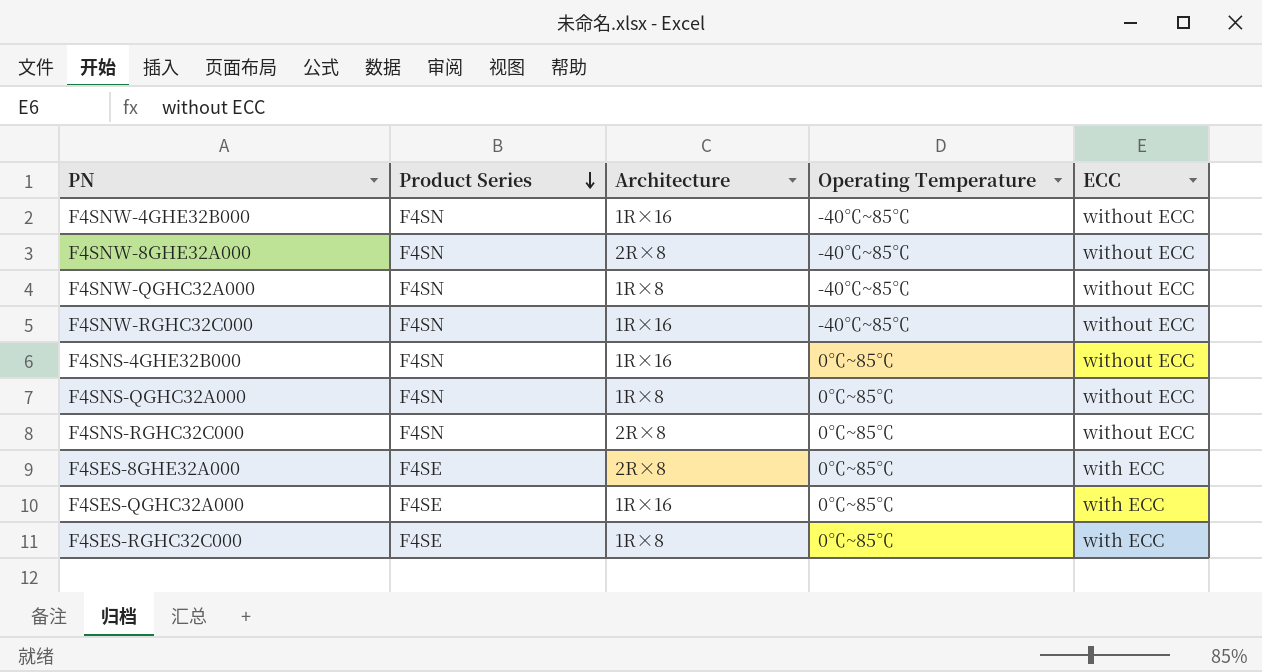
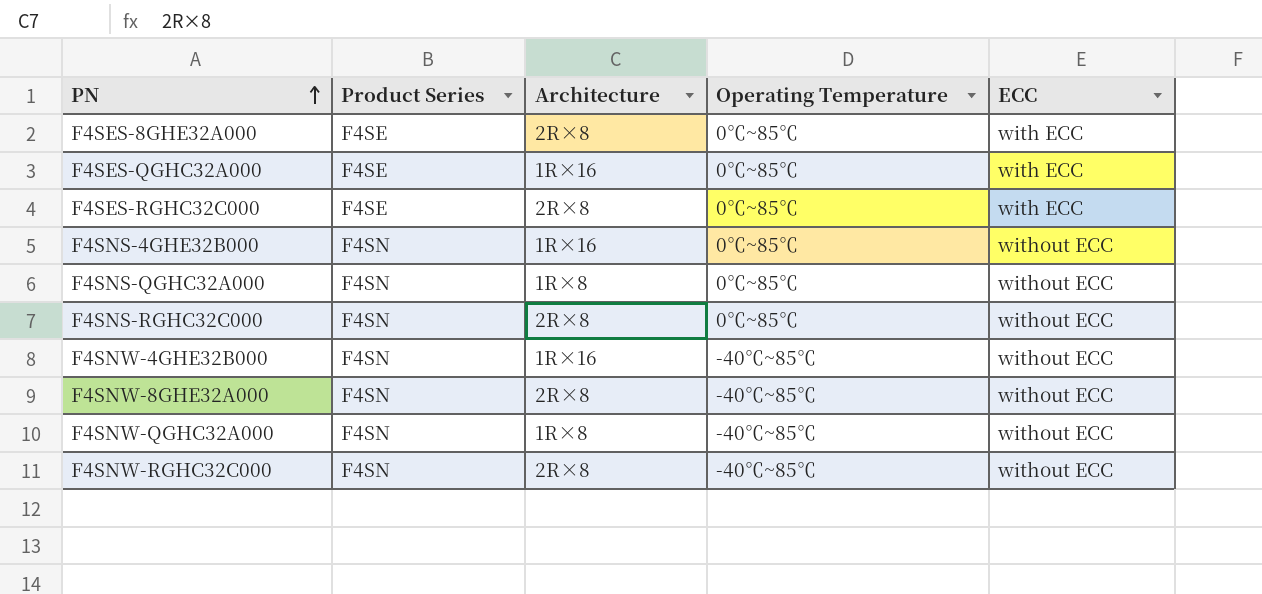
row order: Product Series descending -> PN ascending
F4SES-RGHC32C000 | Architecture: 1R×8 -> 2R×8
F4SNW-RGHC32C000 | Architecture: 1R×16 -> 2R×8

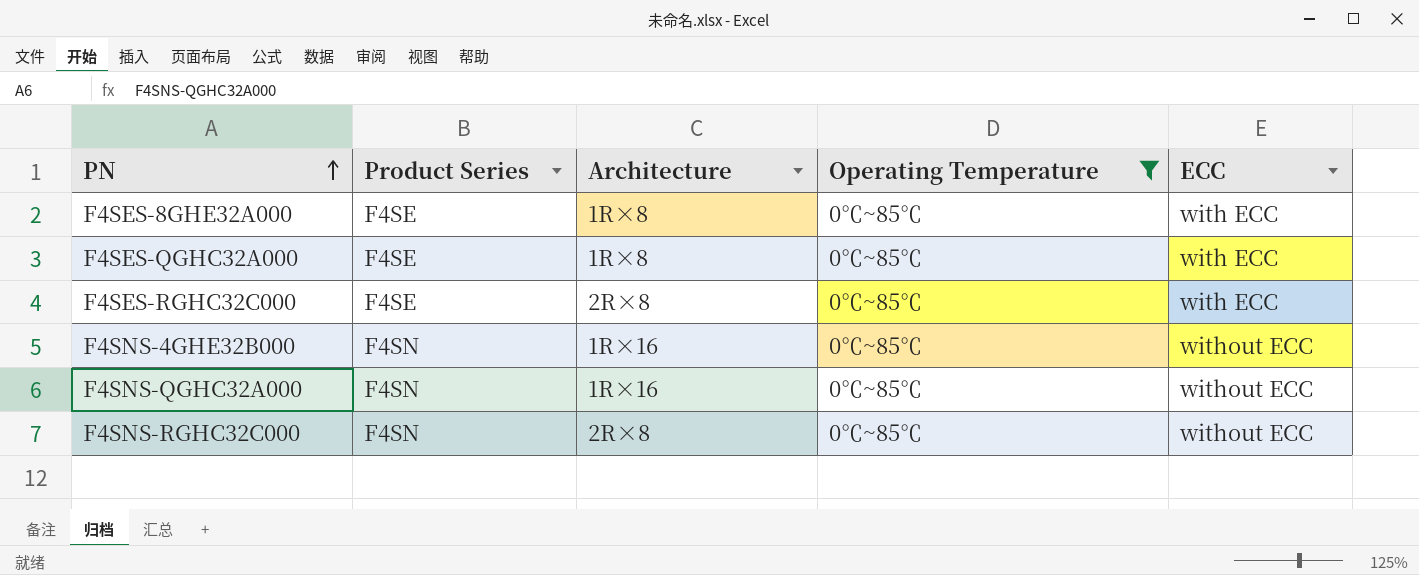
filter: none -> Operating Temperature = 0℃~85℃
F4SES-8GHE32A000 | Architecture: 2R×8 -> 1R×8
F4SES-QGHC32A000 | Architecture: 1R×16 -> 1R×8
F4SNS-QGHC32A000 | Architecture: 1R×8 -> 1R×16

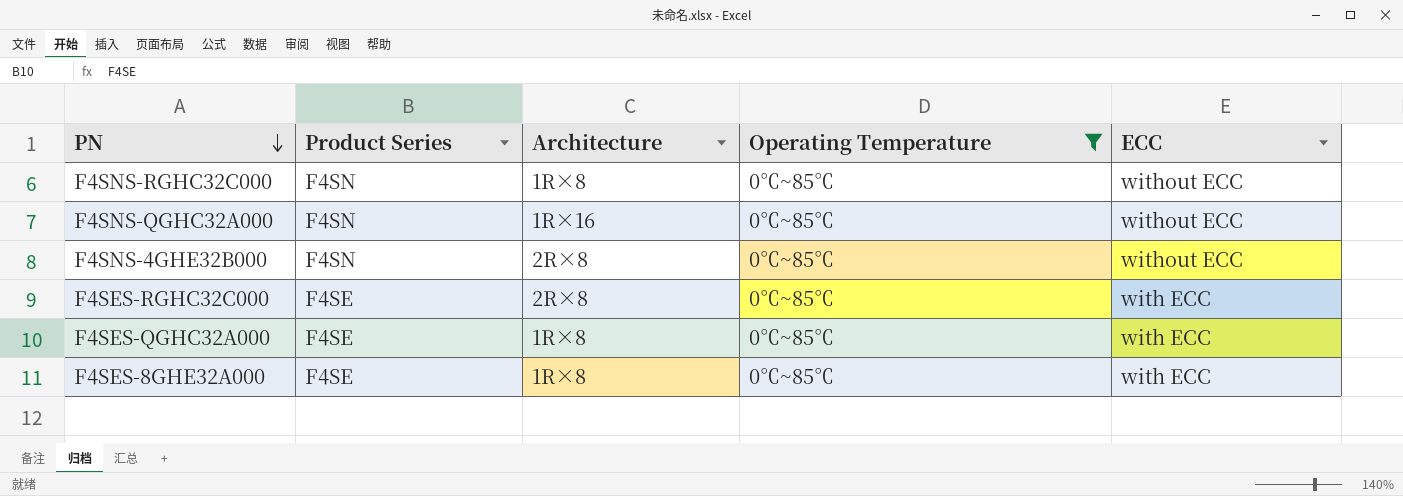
row order: PN ascending -> PN descending
F4SNS-RGHC32C000 | Architecture: 2R×8 -> 1R×8
F4SNS-4GHE32B000 | Architecture: 1R×16 -> 2R×8

